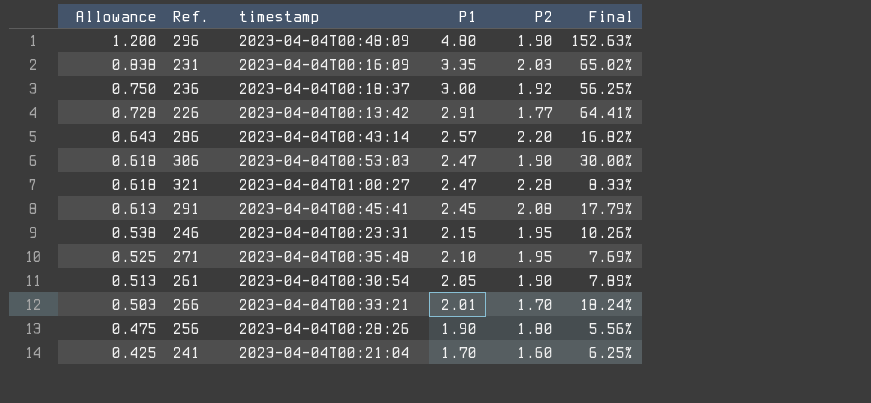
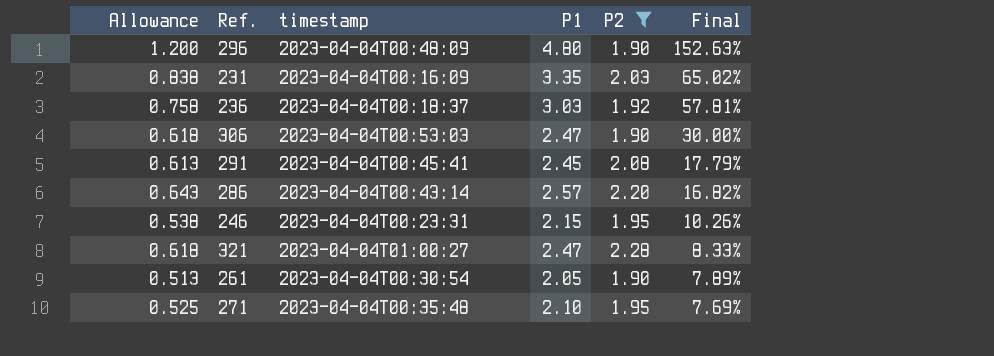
filter: none -> P2 >= 1.90
row order: Allowance descending -> Final descending
236 | Allowance: 0.750 -> 0.758
236 | P1: 3.00 -> 3.03
236 | Final: 56.25% -> 57.81%

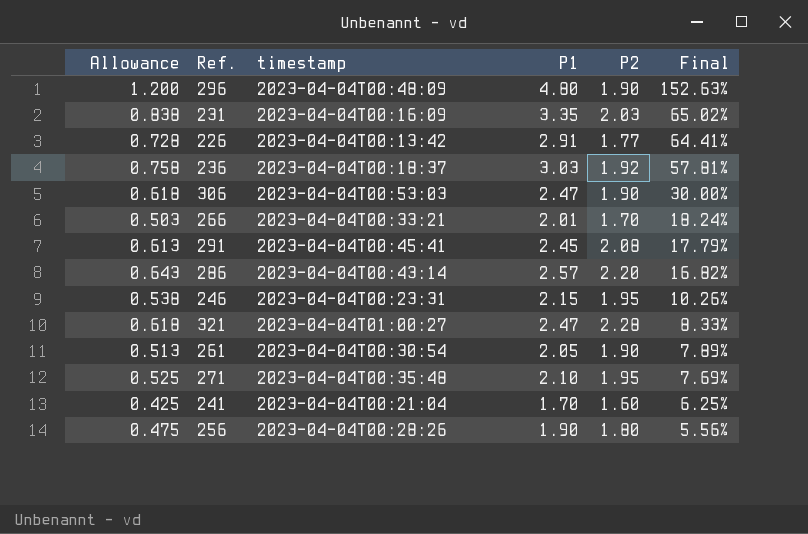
filter: P2 >= 1.90 -> none

